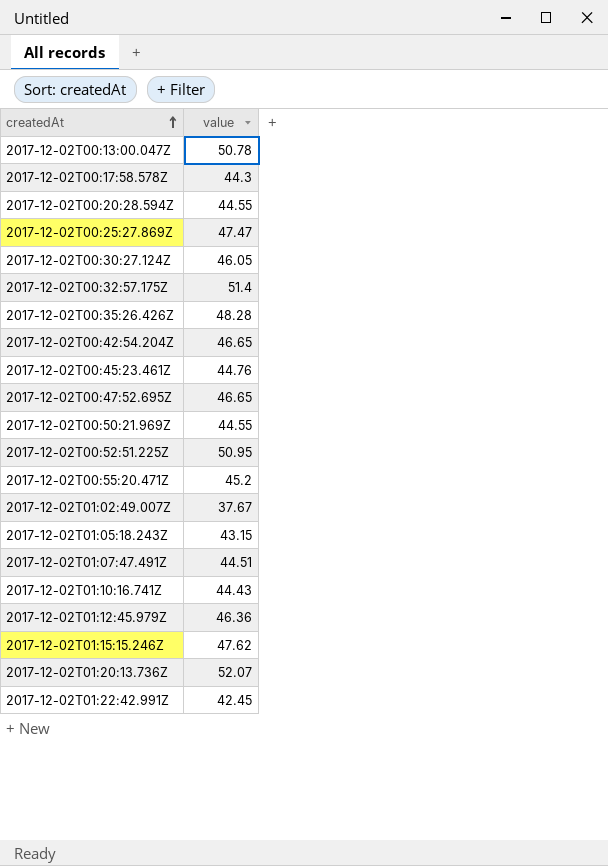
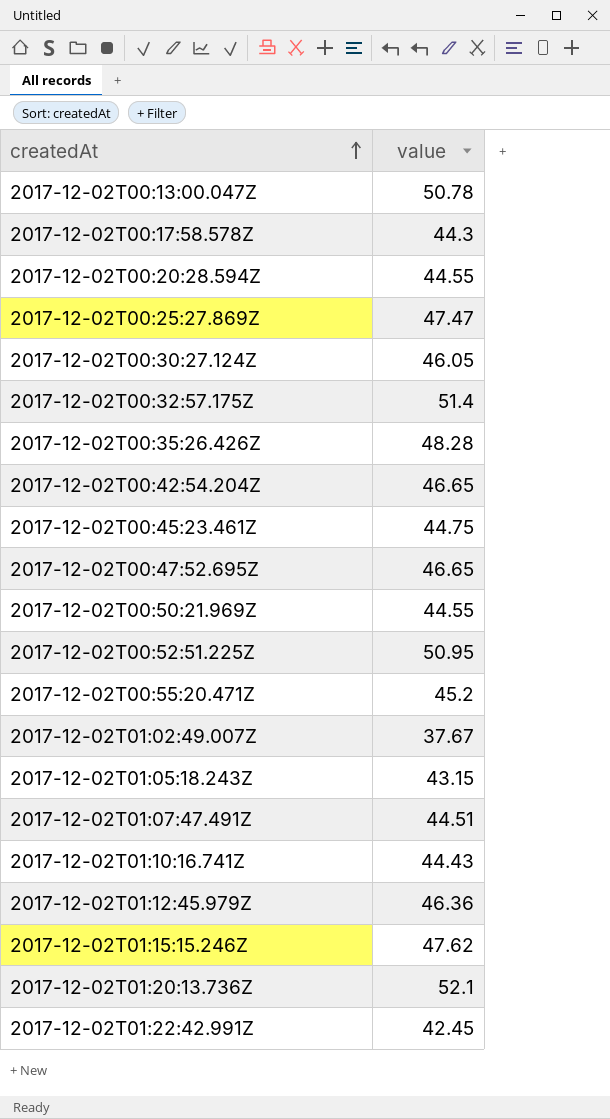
2017-12-02T00:45:23.461Z | value: 44.76 -> 44.75
2017-12-02T01:20:13.736Z | value: 52.07 -> 52.1

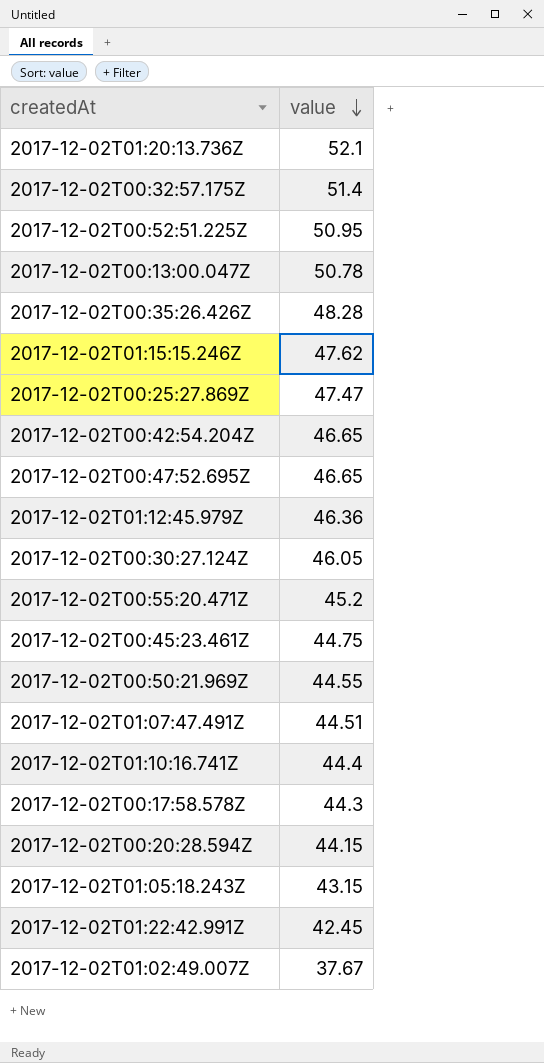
row order: createdAt ascending -> value descending
2017-12-02T01:10:16.741Z | value: 44.43 -> 44.4
2017-12-02T00:20:28.594Z | value: 44.55 -> 44.15

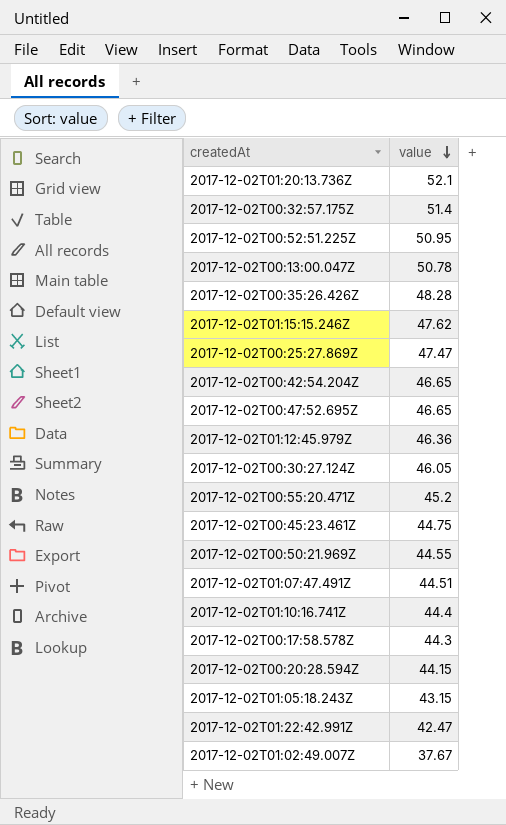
2017-12-02T01:22:42.991Z | value: 42.45 -> 42.47

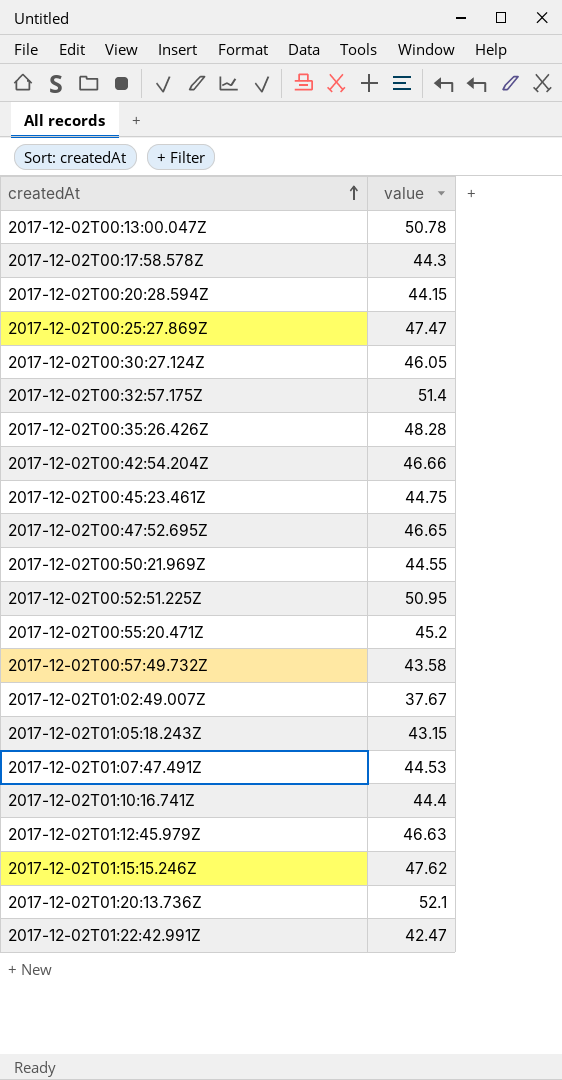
row order: value descending -> createdAt ascending
2017-12-02T00:42:54.204Z | value: 46.65 -> 46.66
row 2017-12-02T00:57:49.732Z: none -> 43.58
2017-12-02T01:07:47.491Z | value: 44.51 -> 44.53
2017-12-02T01:12:45.979Z | value: 46.36 -> 46.63

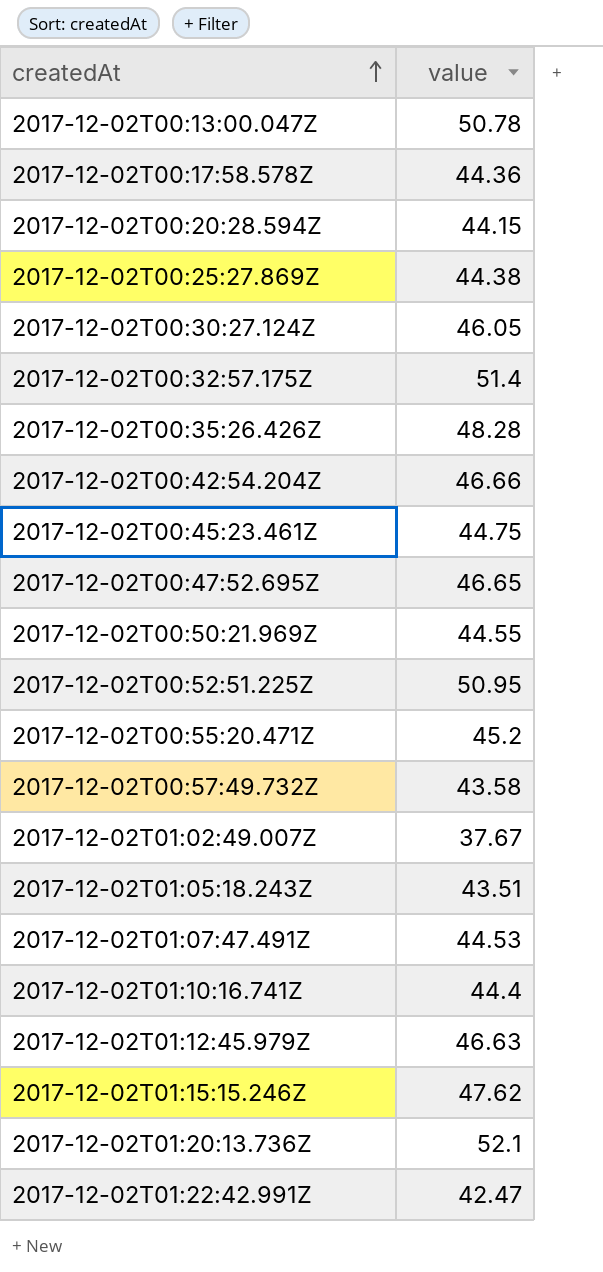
2017-12-02T00:17:58.578Z | value: 44.3 -> 44.36
2017-12-02T00:25:27.869Z | value: 47.47 -> 44.38
2017-12-02T01:05:18.243Z | value: 43.15 -> 43.51

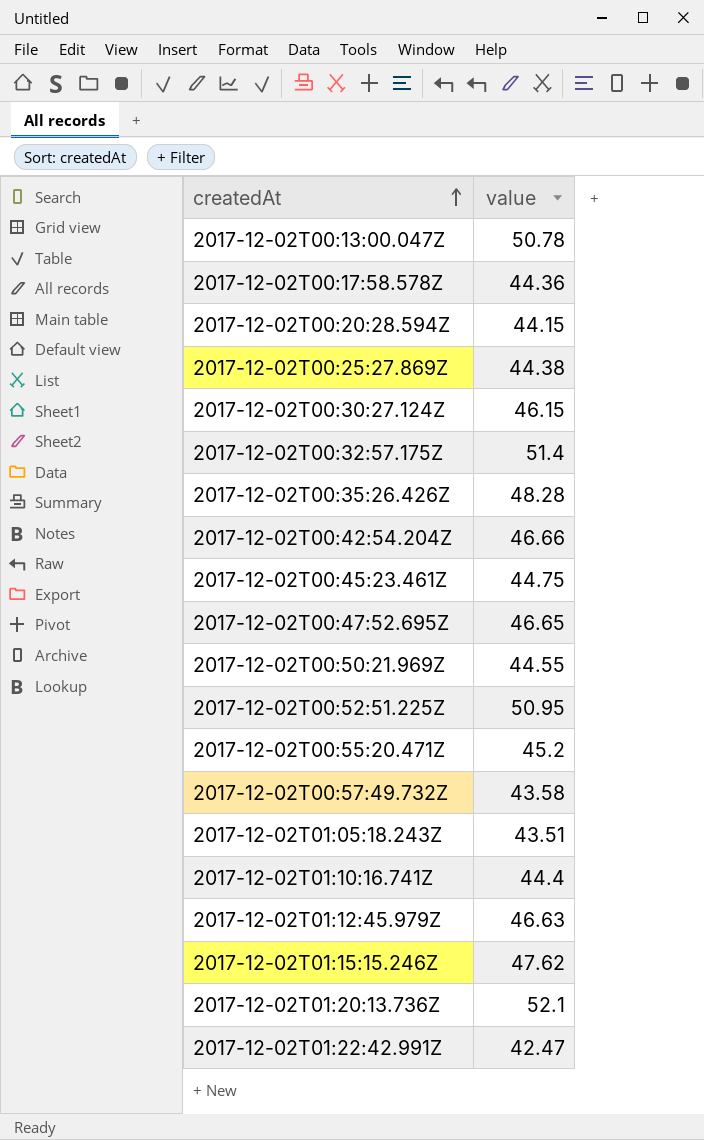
row 2017-12-02T01:02:49.007Z: 37.67 -> none
row 2017-12-02T01:07:47.491Z: 44.53 -> none
2017-12-02T00:30:27.124Z | value: 46.05 -> 46.15

